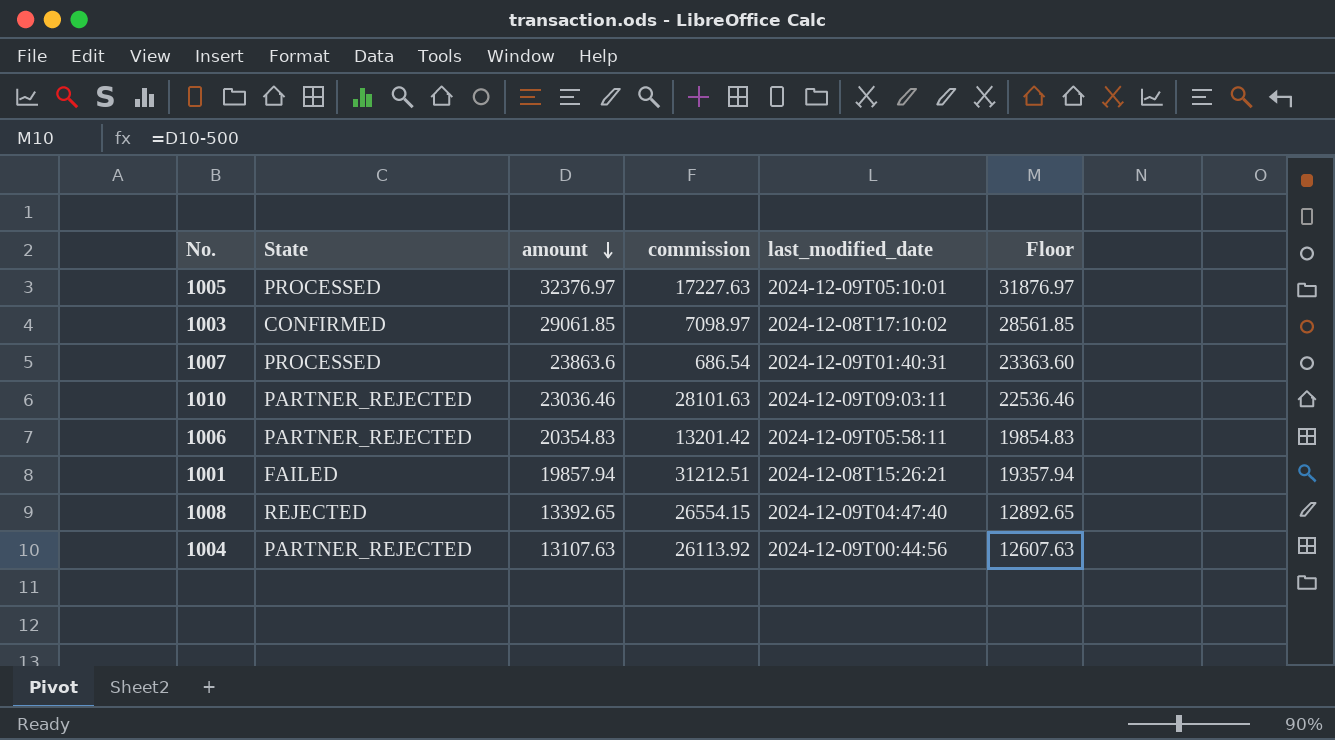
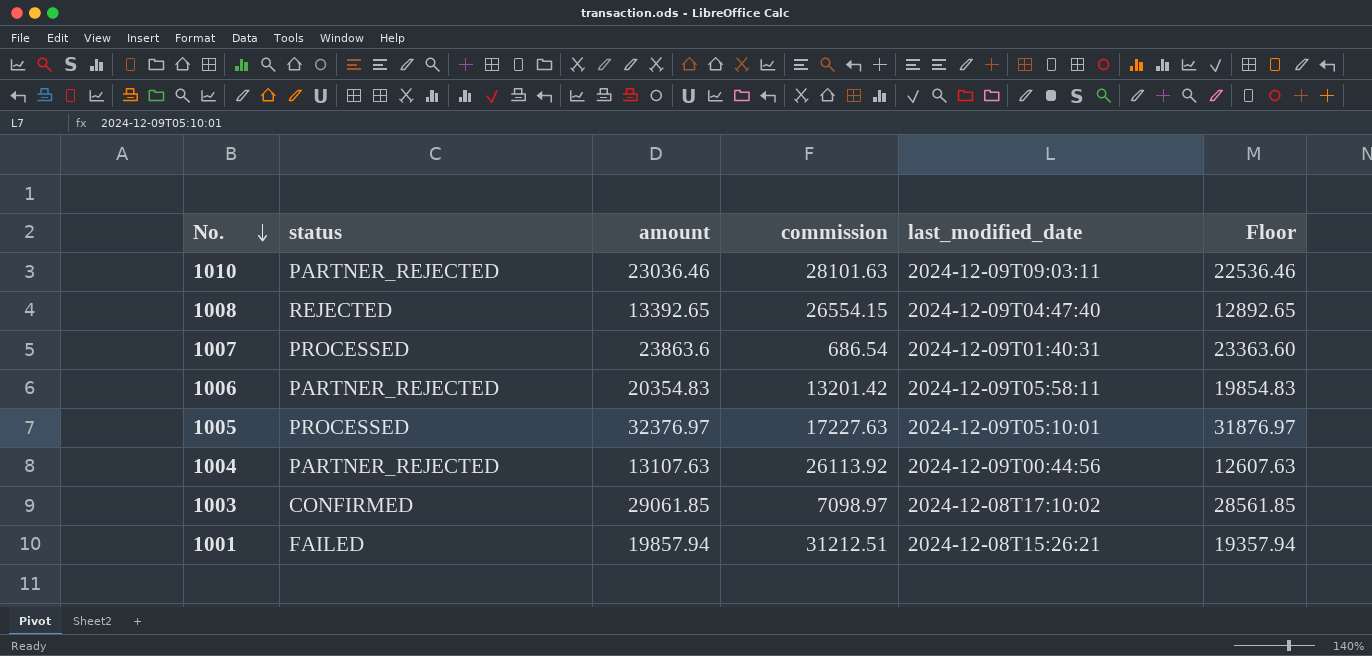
row order: amount descending -> No. descending
column name: State -> status

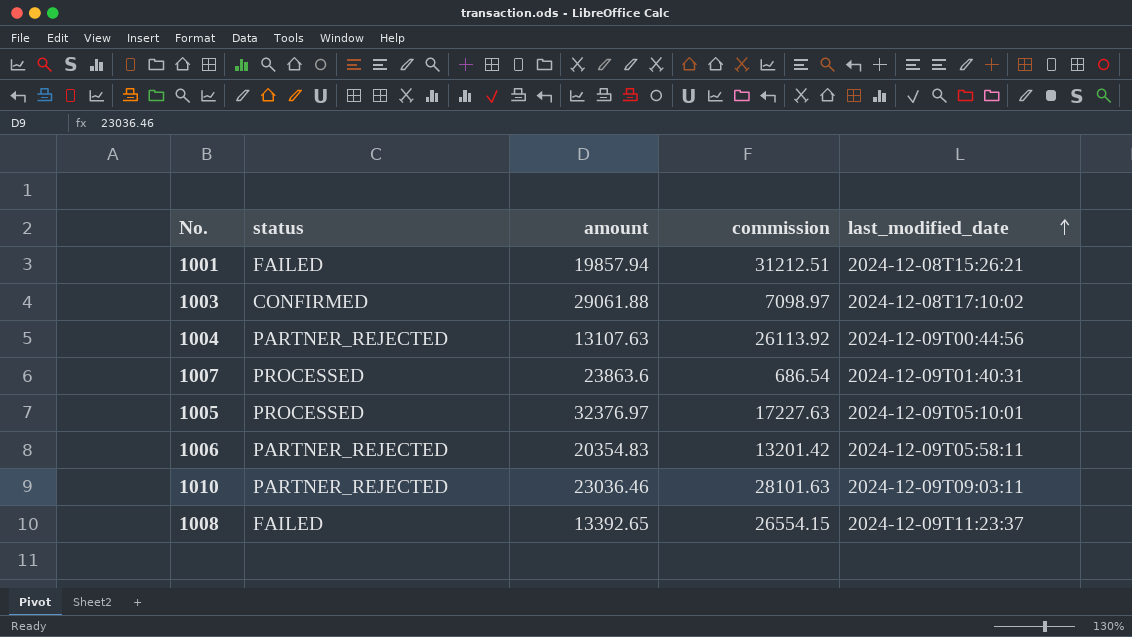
row order: No. descending -> last_modified_date ascending
column Floor | formula: [amount] - 500 -> none
1003 | amount: 29061.85 -> 29061.88
1008 | status: REJECTED -> FAILED
1008 | last_modified_date: 2024-12-09T04:47:40 -> 2024-12-09T11:23:37

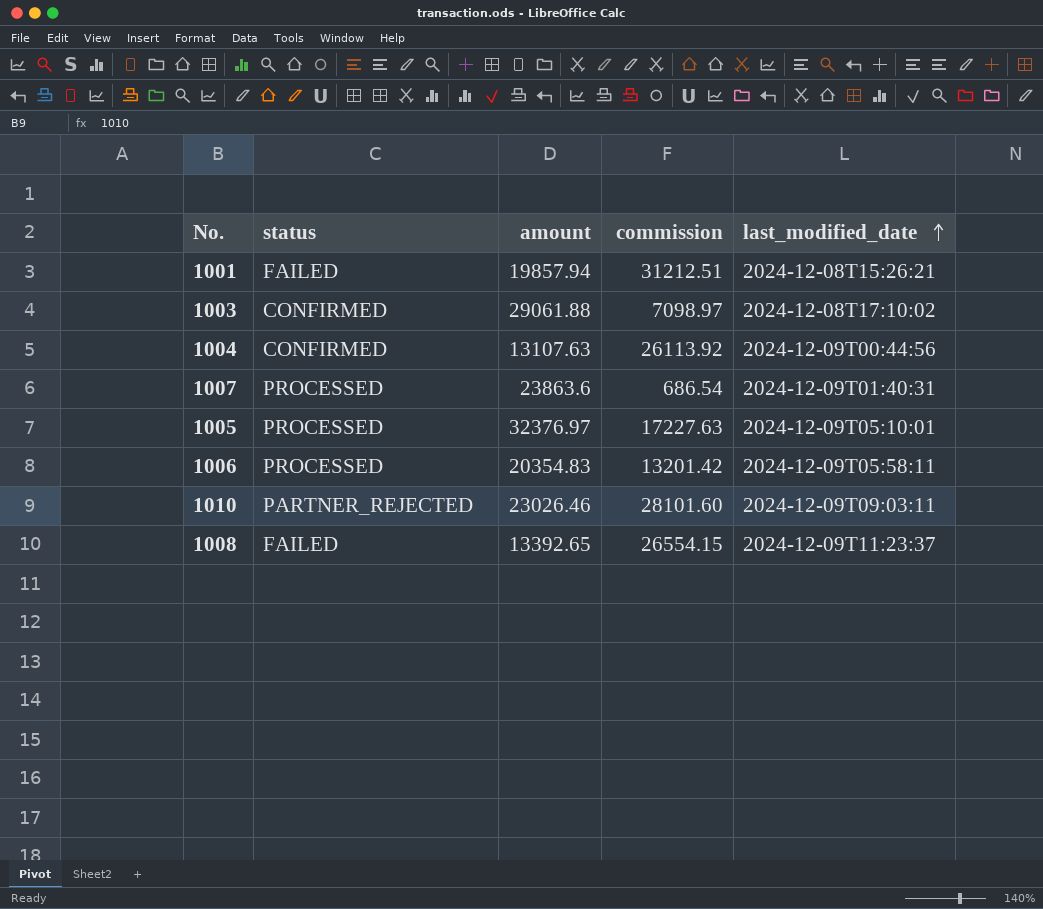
1004 | status: PARTNER_REJECTED -> CONFIRMED
1006 | status: PARTNER_REJECTED -> PROCESSED
1010 | amount: 23036.46 -> 23026.46
1010 | commission: 28101.63 -> 28101.60

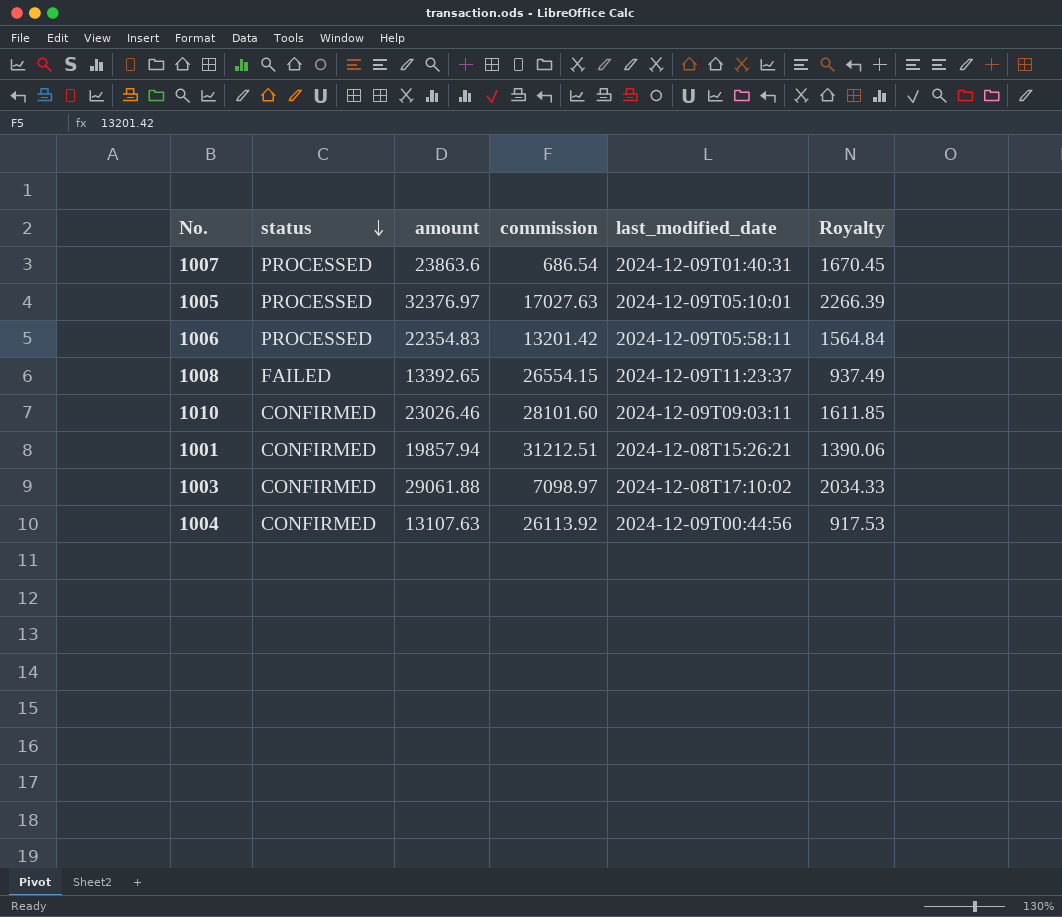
row order: last_modified_date ascending -> status descending
column Royalty | formula: none -> [amount] * 0.07
1005 | commission: 17227.63 -> 17027.63
1006 | amount: 20354.83 -> 22354.83
1010 | status: PARTNER_REJECTED -> CONFIRMED
1001 | status: FAILED -> CONFIRMED

